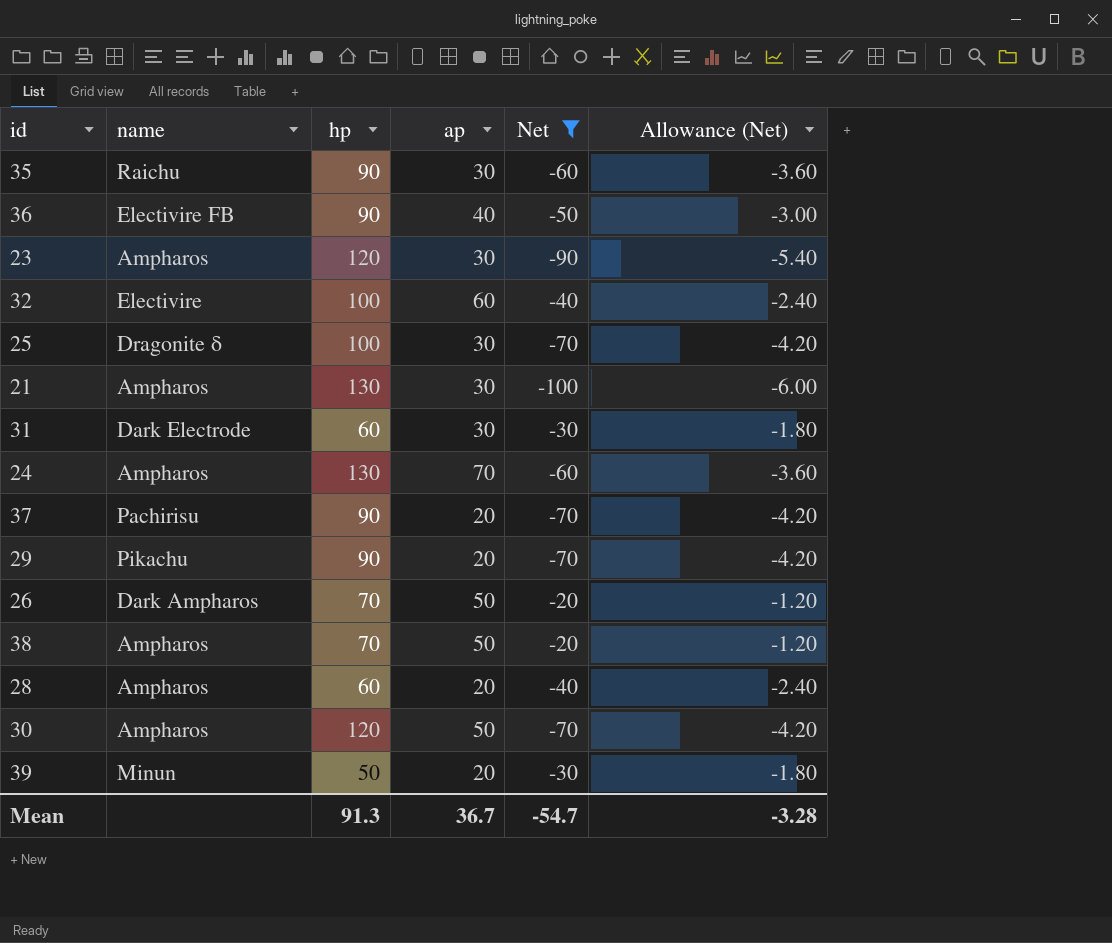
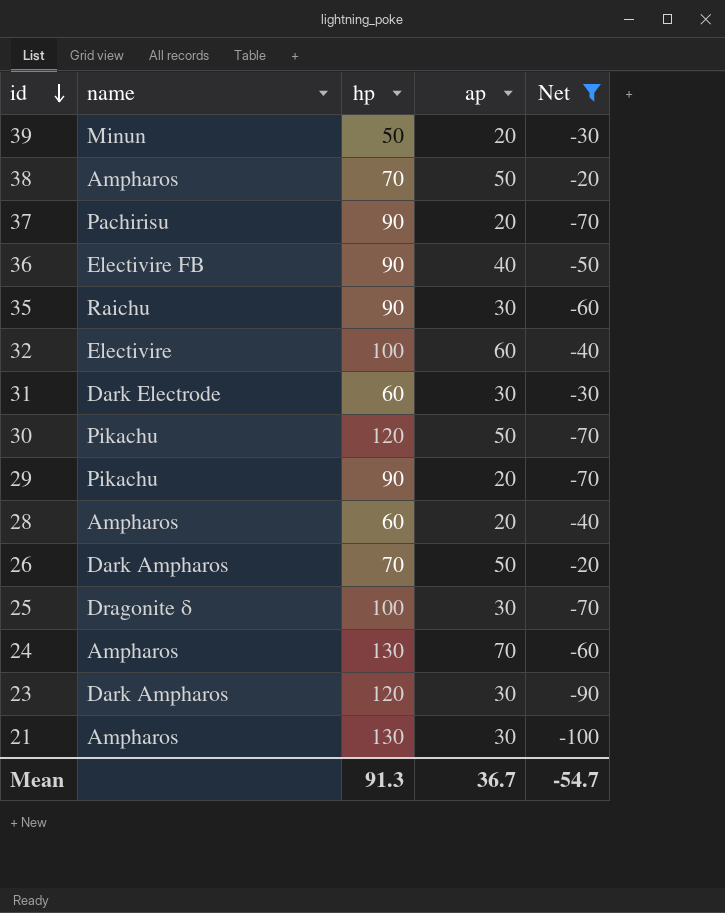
row order: none -> id descending
column Allowance (Net) | formula: [Net] * 0.06 -> none
30 | name: Ampharos -> Pikachu
23 | name: Ampharos -> Dark Ampharos

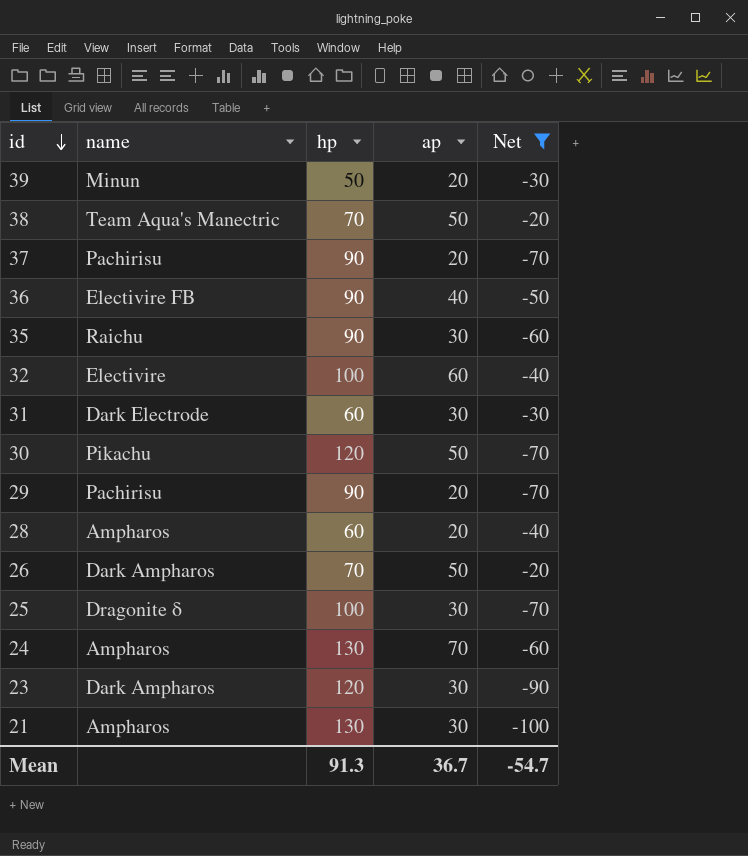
38 | name: Ampharos -> Team Aqua's Manectric
29 | name: Pikachu -> Pachirisu

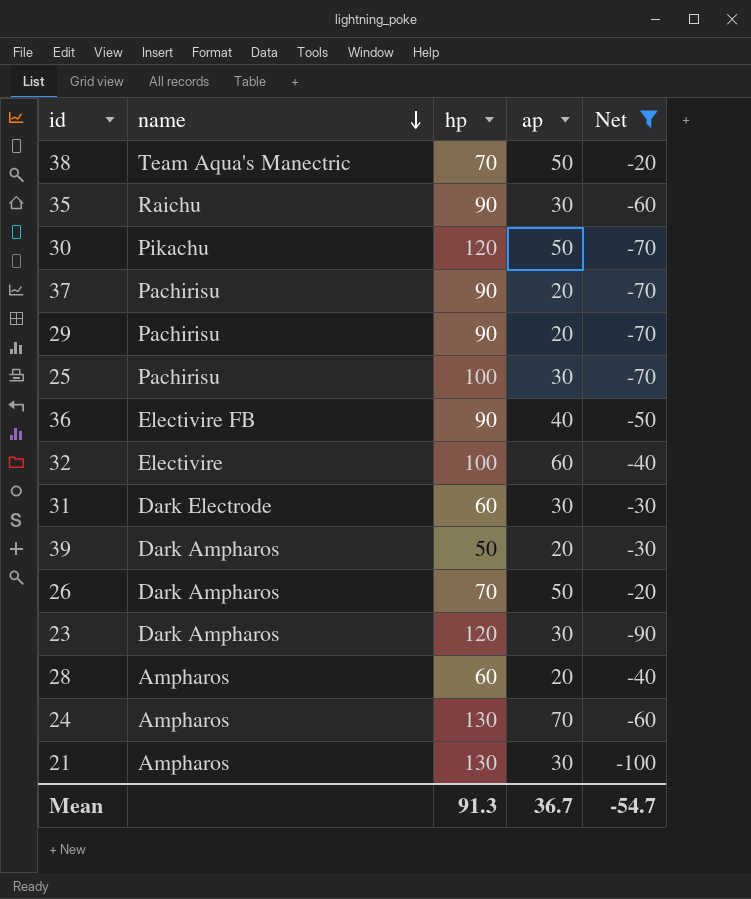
row order: id descending -> name descending
25 | name: Dragonite δ -> Pachirisu
39 | name: Minun -> Dark Ampharos

